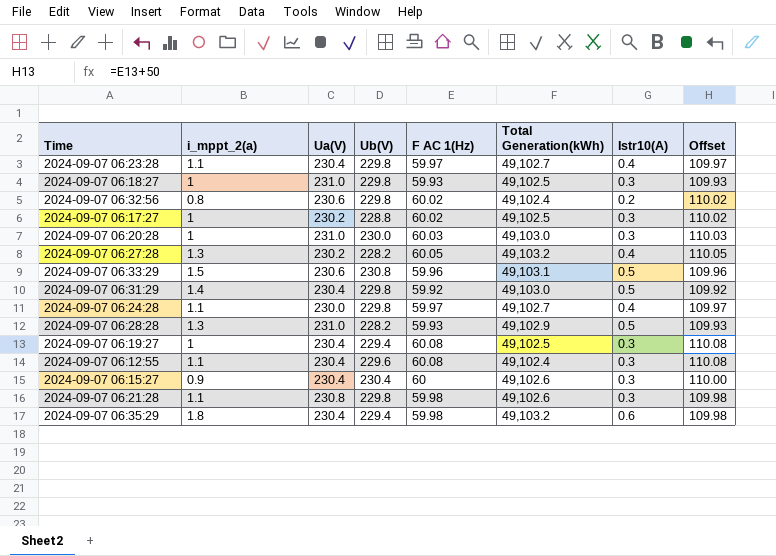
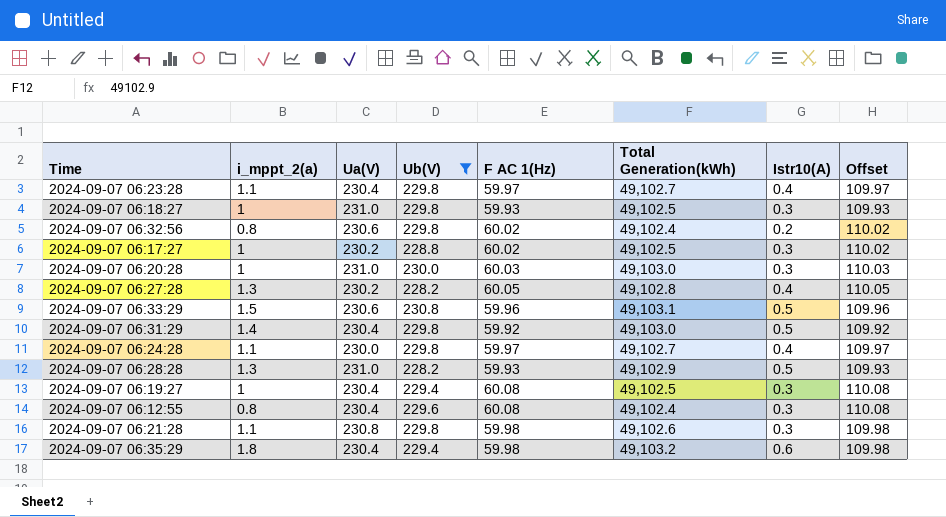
filter: none -> Ub(V) != 230.4
2024-09-07 06:27:28 | Total Generation(kWh): 49,103.2 -> 49,102.8
2024-09-07 06:12:55 | i_mppt_2(a): 1.1 -> 0.8

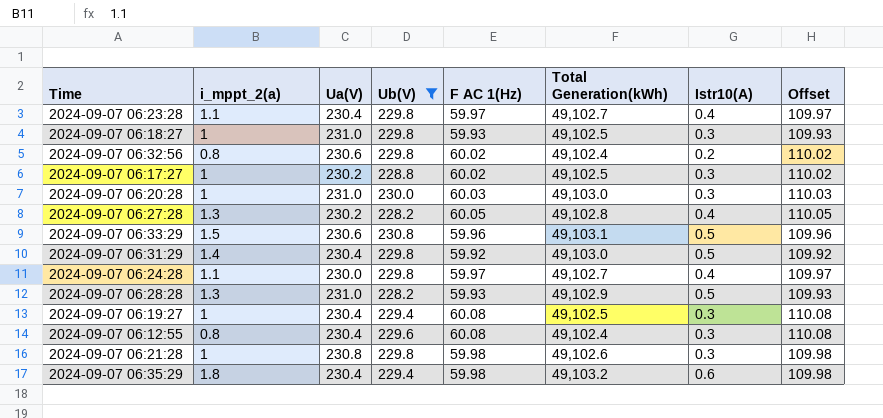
2024-09-07 06:21:28 | i_mppt_2(a): 1.1 -> 1

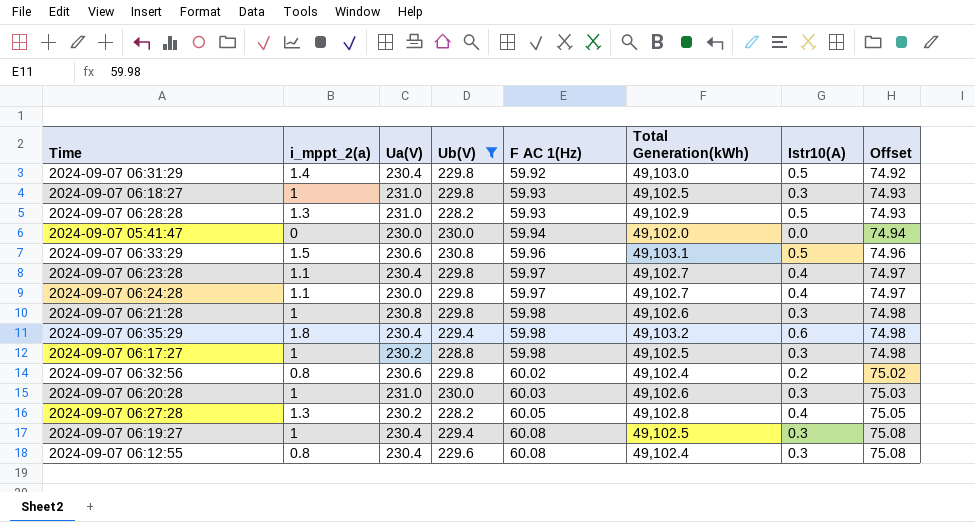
row order: none -> F AC 1(Hz) ascending
column Offset | formula: [F AC 1(Hz)] + 50 -> [F AC 1(Hz)] + 15
row 2024-09-07 05:41:47: none -> 0 | 230.0 | 230.0 | 59.94 | 49,102.0 | 0.0 | 74.94
2024-09-07 06:17:27 | F AC 1(Hz): 60.02 -> 59.98
2024-09-07 06:20:28 | Total Generation(kWh): 49,103.0 -> 49,102.6

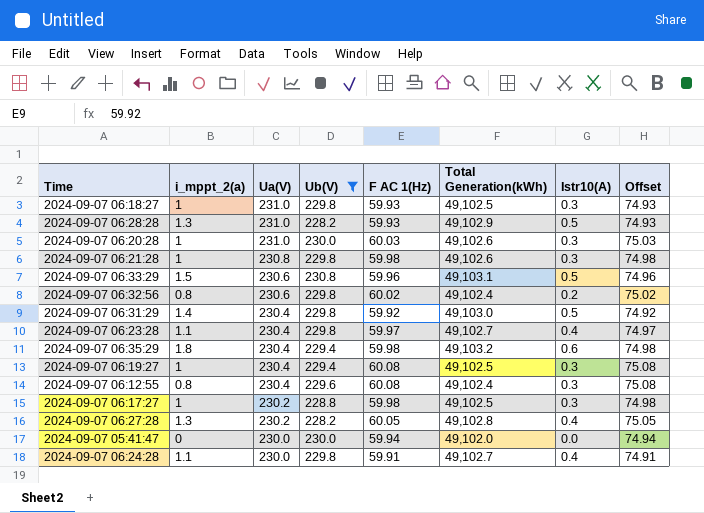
row order: F AC 1(Hz) ascending -> Ua(V) descending
2024-09-07 06:24:28 | F AC 1(Hz): 59.97 -> 59.91
2024-09-07 06:24:28 | Offset: 74.97 -> 74.91

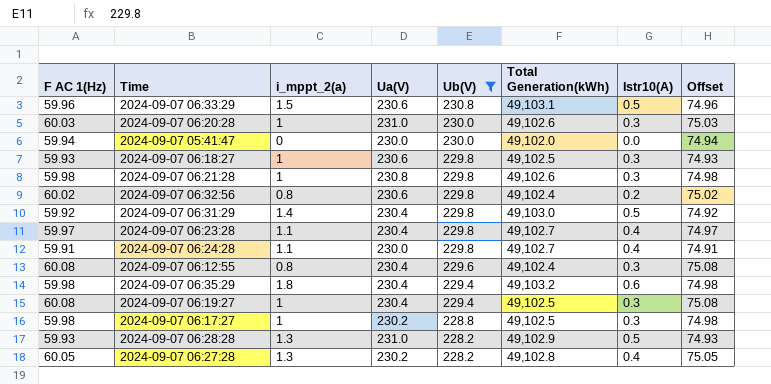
row order: Ua(V) descending -> Ub(V) descending
column F AC 1(Hz) | position: 5 -> 1
2024-09-07 06:18:27 | Ua(V): 231.0 -> 230.6

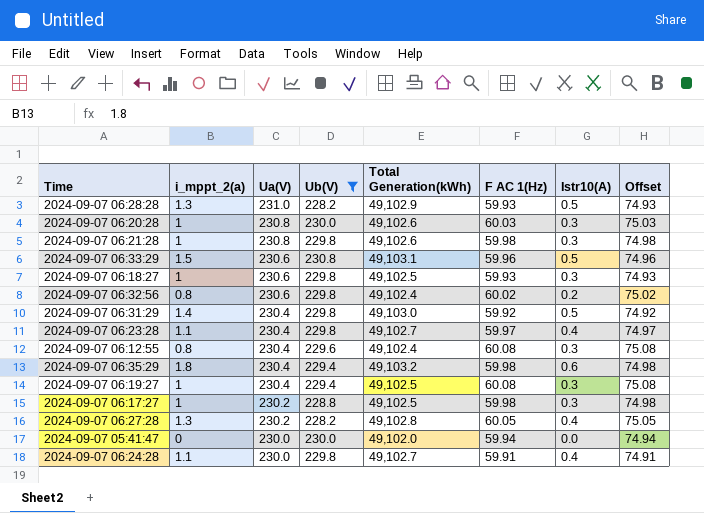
row order: Ub(V) descending -> Ua(V) descending
column F AC 1(Hz) | position: 1 -> 6
2024-09-07 06:20:28 | Ua(V): 231.0 -> 230.8

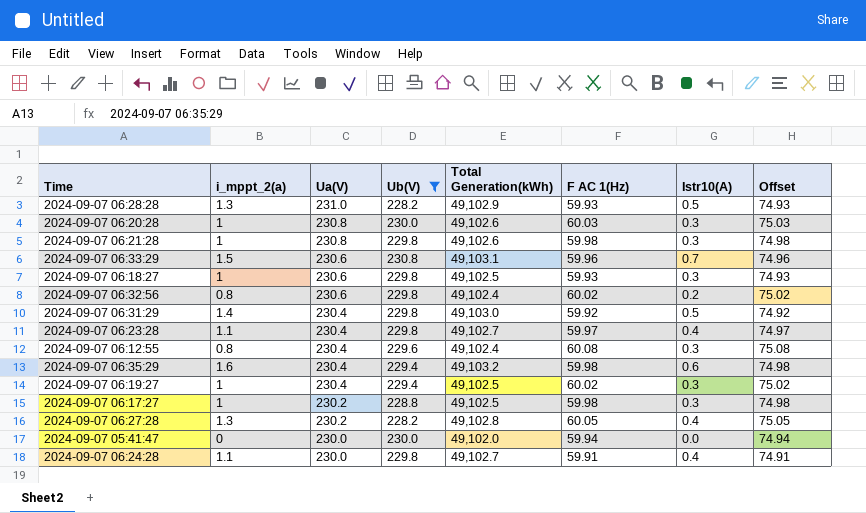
2024-09-07 06:33:29 | Istr10(A): 0.5 -> 0.7
2024-09-07 06:35:29 | i_mppt_2(a): 1.8 -> 1.6
2024-09-07 06:19:27 | F AC 1(Hz): 60.08 -> 60.02
2024-09-07 06:19:27 | Offset: 75.08 -> 75.02

